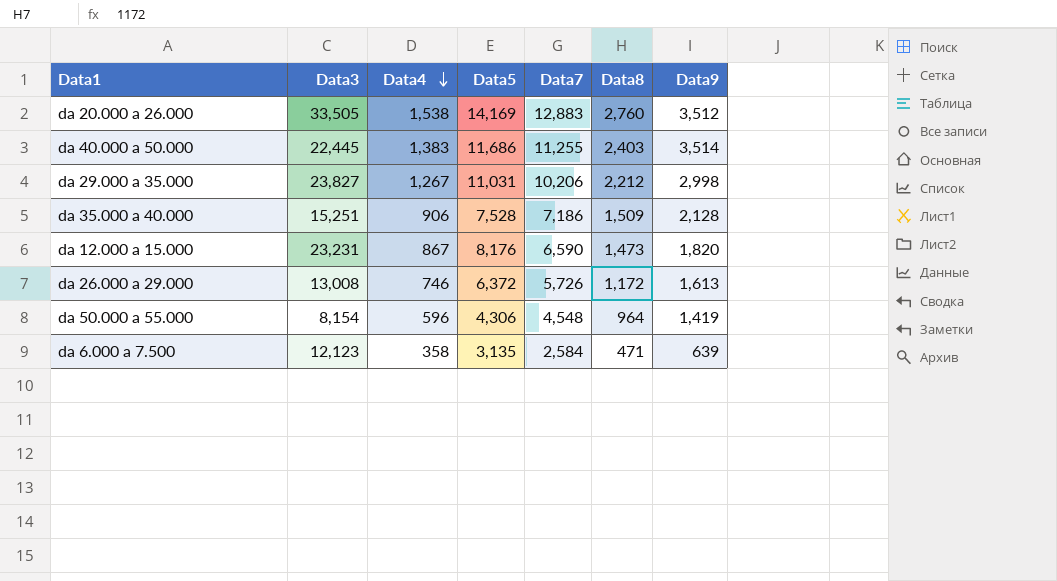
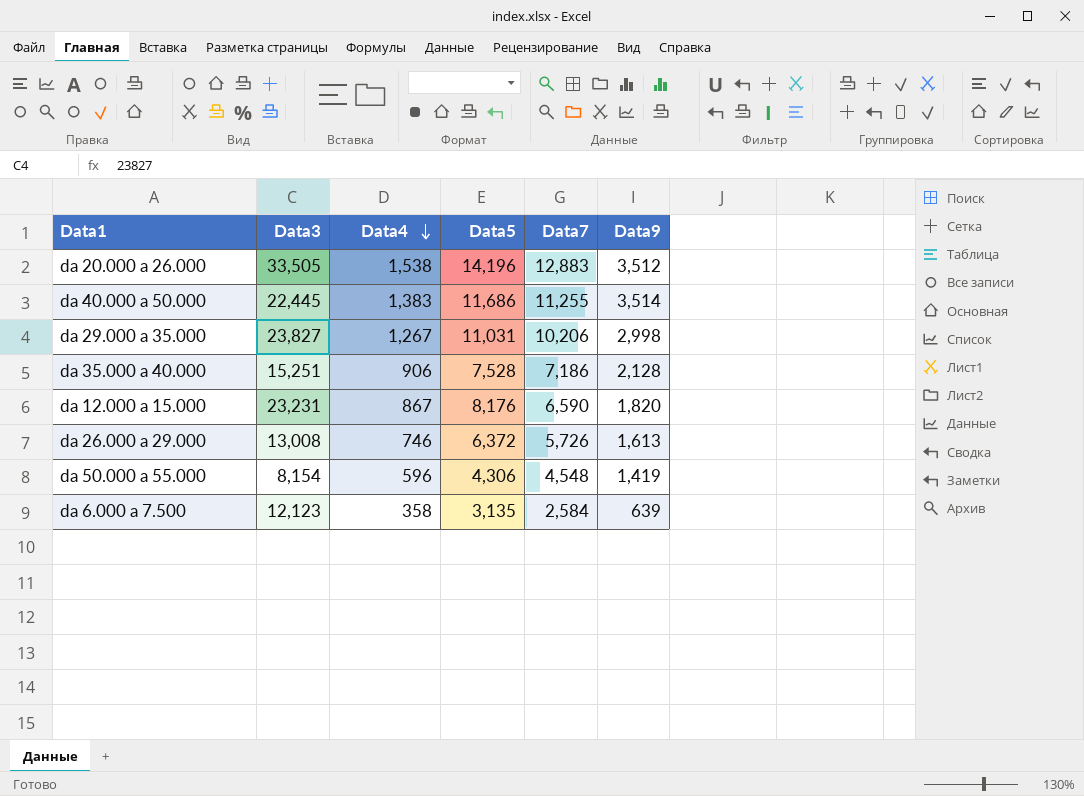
column Data8 | position: 6 -> none
da 20.000 a 26.000 | Data5: 14,169 -> 14,196

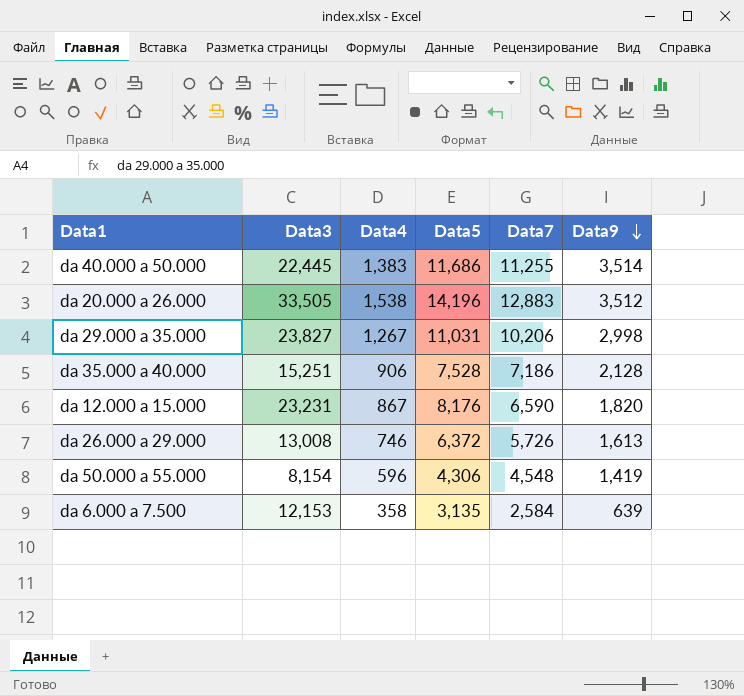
row order: Data4 descending -> Data9 descending
da 6.000 a 7.500 | Data3: 12,123 -> 12,153

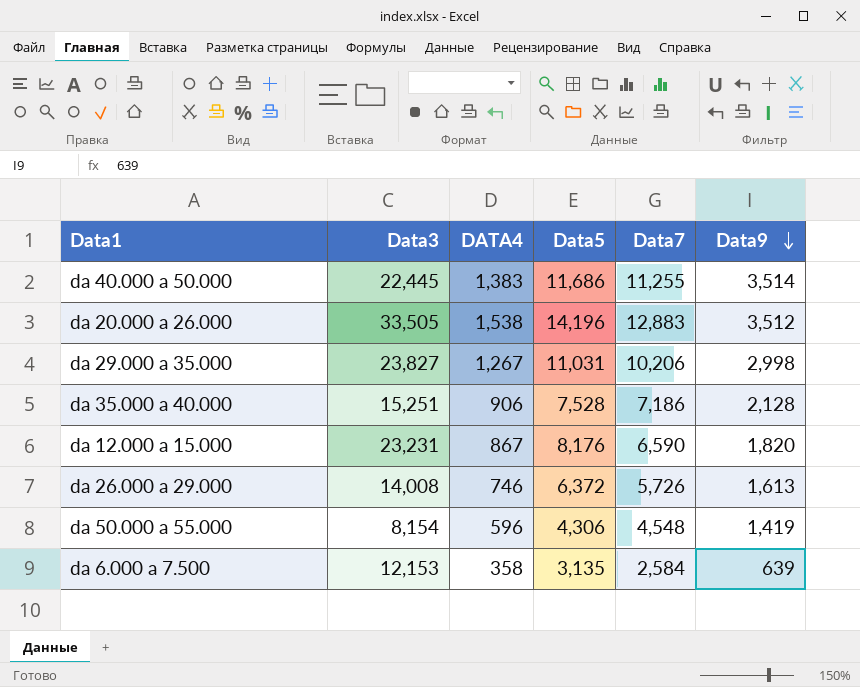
column name: Data4 -> DATA4
da 26.000 a 29.000 | Data3: 13,008 -> 14,008

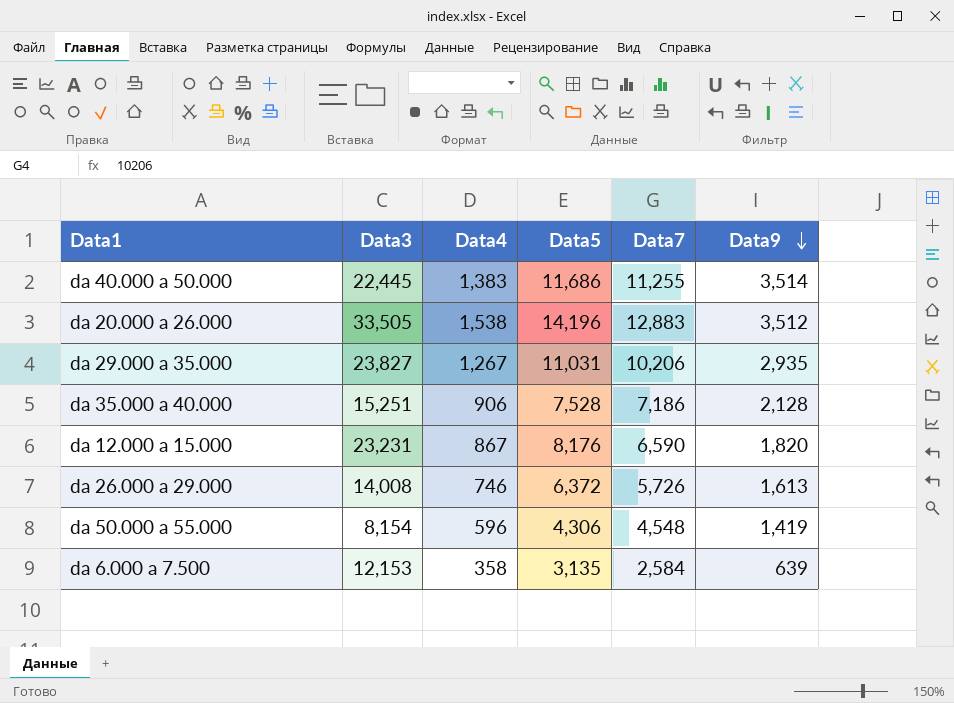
column name: DATA4 -> Data4
da 29.000 a 35.000 | Data9: 2,998 -> 2,935

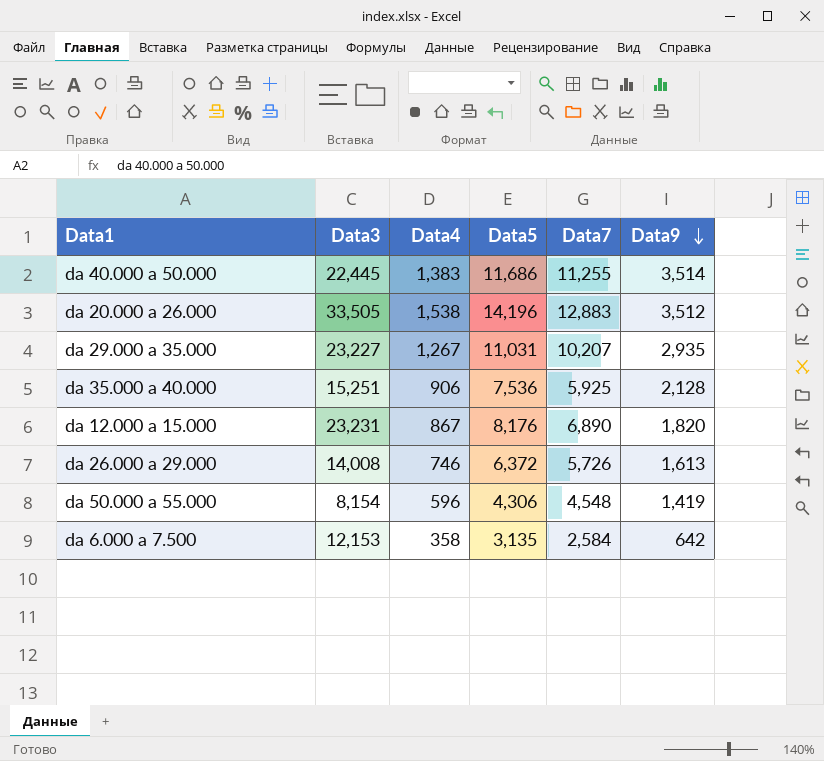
da 29.000 a 35.000 | Data3: 23,827 -> 23,227
da 29.000 a 35.000 | Data7: 10,206 -> 10,207
da 35.000 a 40.000 | Data5: 7,528 -> 7,536
da 35.000 a 40.000 | Data7: 7,186 -> 5,925
da 12.000 a 15.000 | Data7: 6,590 -> 6,890
da 6.000 a 7.500 | Data9: 639 -> 642

